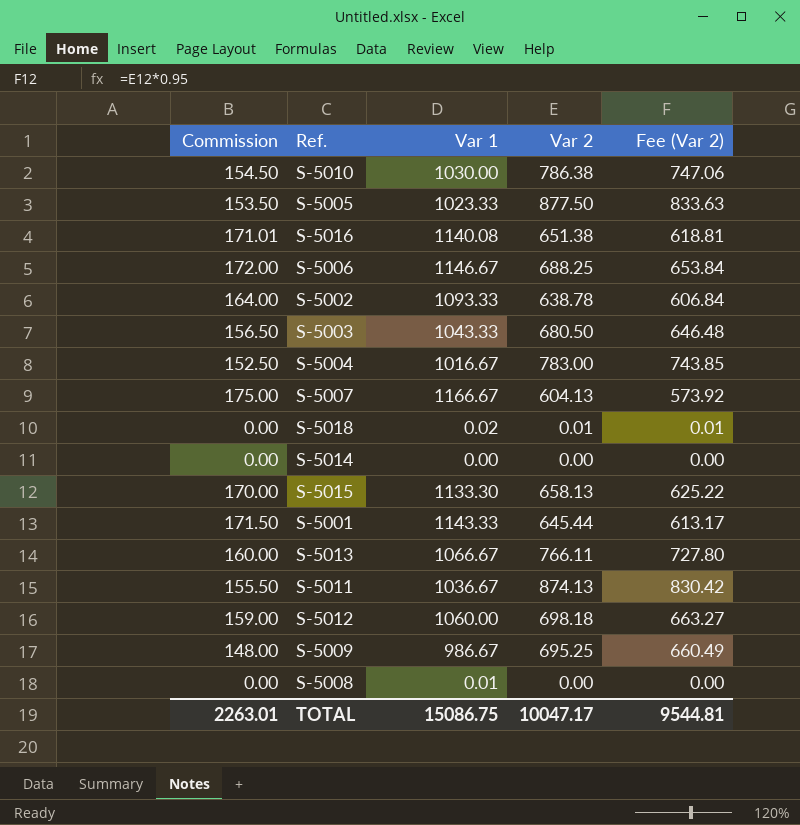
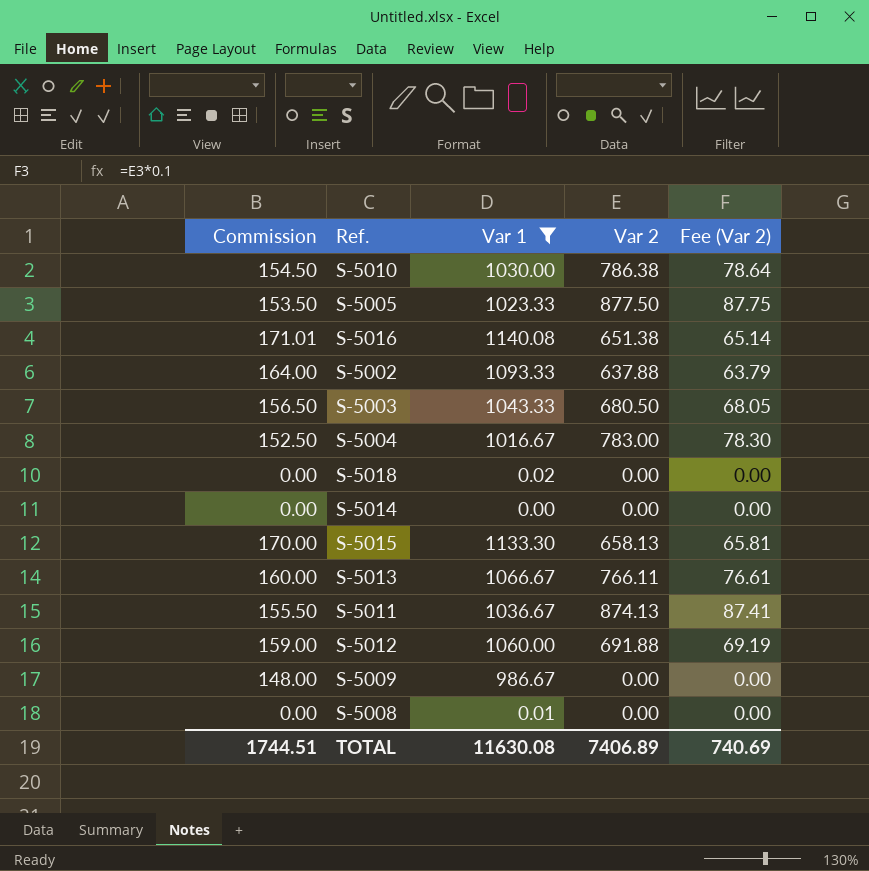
filter: none -> Var 1 <= 1140.08
column Fee (Var 2) | formula: [Var 2] * 0.95 -> [Var 2] * 0.1
S-5002 | Var 2: 638.78 -> 637.88
S-5018 | Var 2: 0.01 -> 0.00
S-5012 | Var 2: 698.18 -> 691.88
S-5009 | Var 2: 695.25 -> 0.00
TOTAL | Commission: 2263.01 -> 1744.51
TOTAL | Var 1: 15086.75 -> 11630.08
TOTAL | Var 2: 10047.17 -> 7406.89
TOTAL | Fee (Var 2): 9544.81 -> 740.69

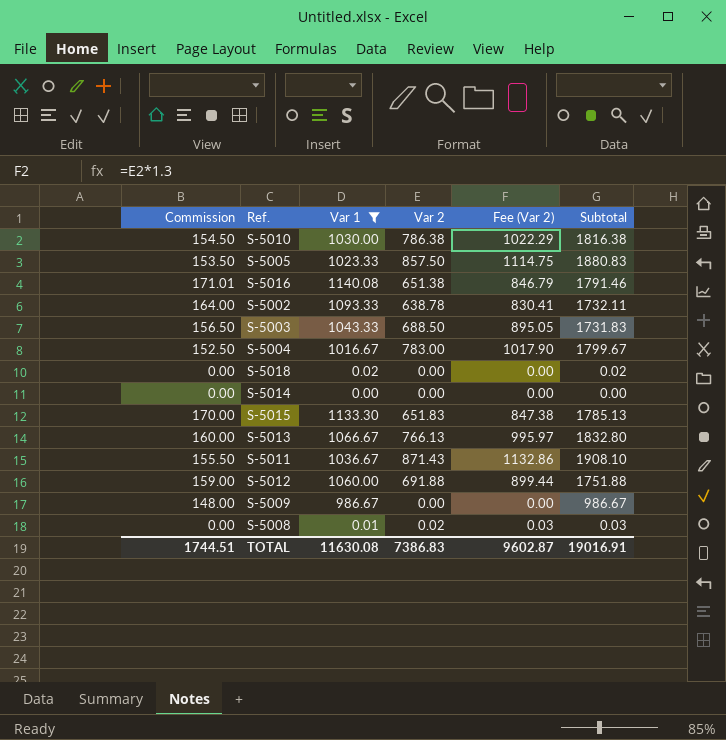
column Fee (Var 2) | formula: [Var 2] * 0.1 -> [Var 2] * 1.3
column Subtotal | formula: none -> [Var 1] + [Var 2]
S-5005 | Var 2: 877.50 -> 857.50
S-5002 | Var 2: 637.88 -> 638.78
S-5003 | Var 2: 680.50 -> 688.50
S-5015 | Var 2: 658.13 -> 651.83
S-5013 | Var 2: 766.11 -> 766.13
S-5011 | Var 2: 874.13 -> 871.43
S-5008 | Var 2: 0.00 -> 0.02
TOTAL | Var 2: 7406.89 -> 7386.83
TOTAL | Fee (Var 2): 740.69 -> 9602.87

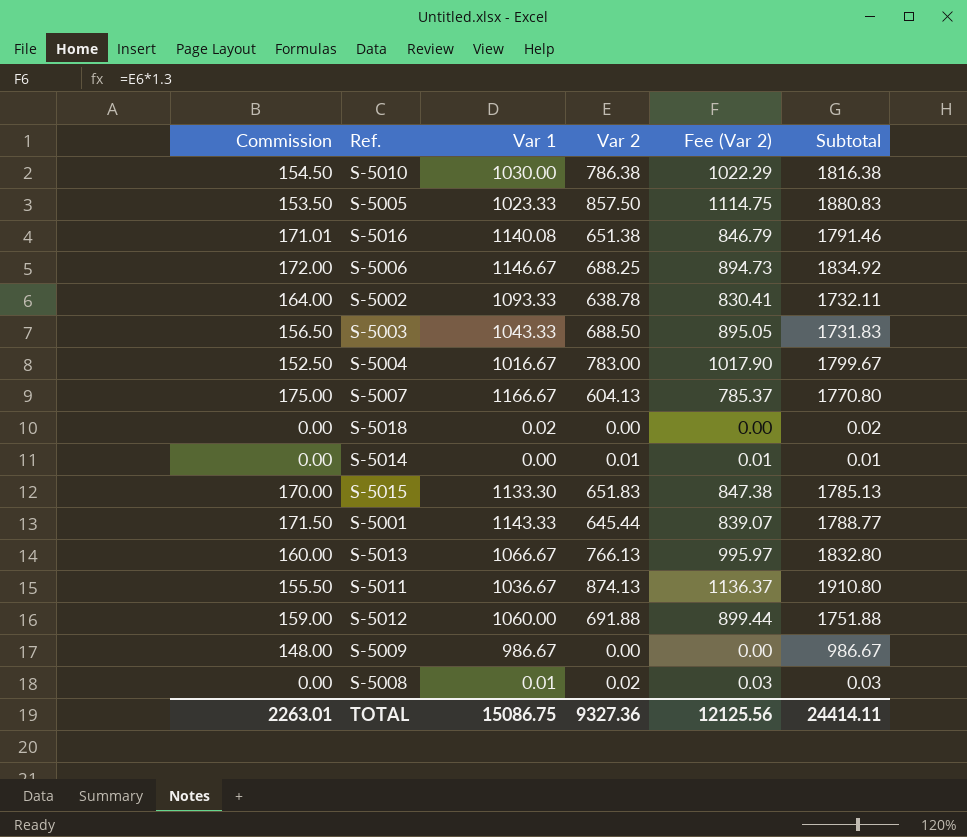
filter: Var 1 <= 1140.08 -> none
S-5014 | Var 2: 0.00 -> 0.01
S-5014 | Fee (Var 2): 0.00 -> 0.01
S-5014 | Subtotal: 0.00 -> 0.01
S-5011 | Var 2: 871.43 -> 874.13
S-5011 | Fee (Var 2): 1132.86 -> 1136.37
S-5011 | Subtotal: 1908.10 -> 1910.80
TOTAL | Commission: 1744.51 -> 2263.01
TOTAL | Var 1: 11630.08 -> 15086.75
TOTAL | Var 2: 7386.83 -> 9327.36
TOTAL | Fee (Var 2): 9602.87 -> 12125.56
TOTAL | Subtotal: 19016.91 -> 24414.11

